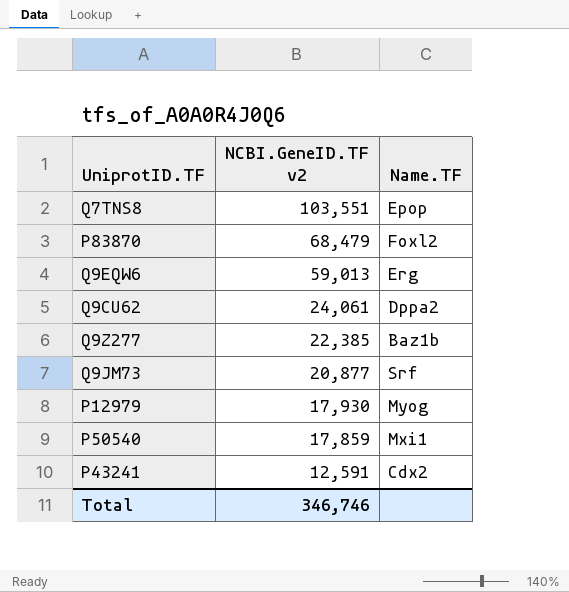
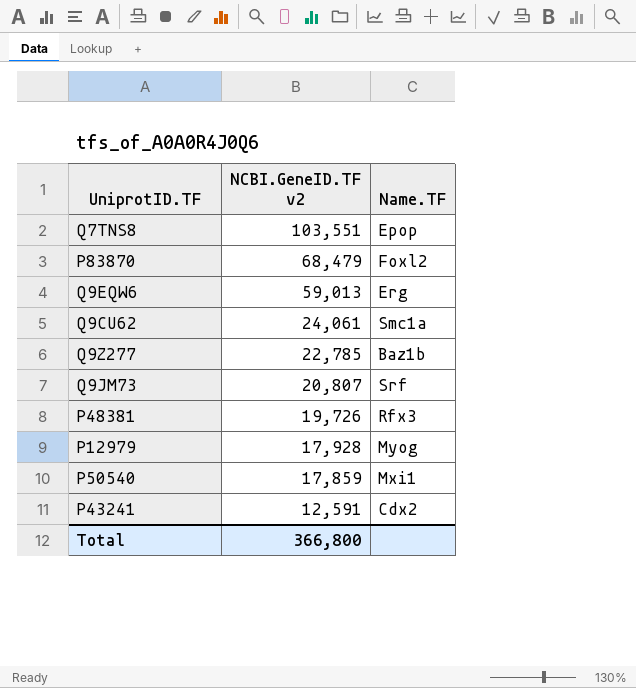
Q9CU62 | Name.TF: Dppa2 -> Smc1a
Q9Z277 | NCBI.GeneID.TF v2: 22,385 -> 22,785
Q9JM73 | NCBI.GeneID.TF v2: 20,877 -> 20,807
row P48381: none -> 19,726 | Rfx3
P12979 | NCBI.GeneID.TF v2: 17,930 -> 17,928
Total | NCBI.GeneID.TF v2: 346,746 -> 366,800

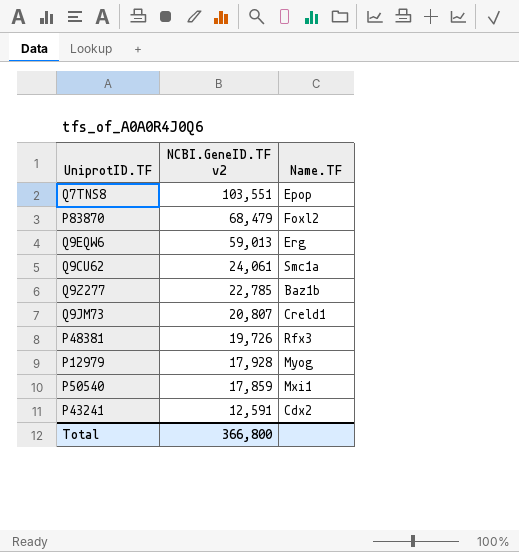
Q9JM73 | Name.TF: Srf -> Creld1

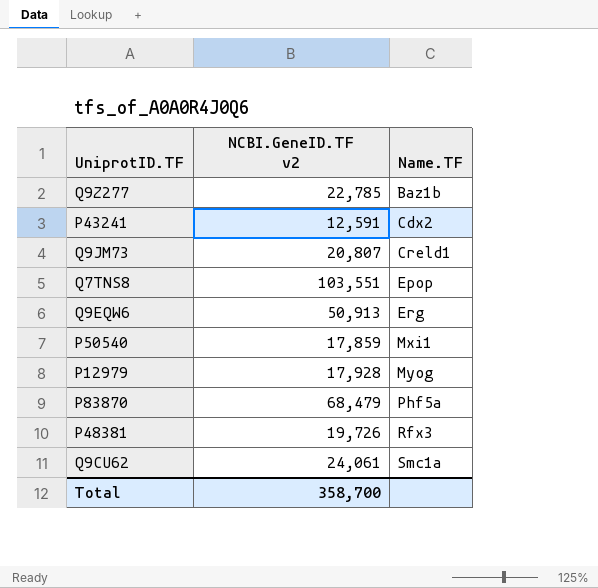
row order: NCBI.GeneID.TF v2 descending -> Name.TF ascending
Q9EQW6 | NCBI.GeneID.TF v2: 59,013 -> 50,913
P83870 | Name.TF: Foxl2 -> Phf5a
Total | NCBI.GeneID.TF v2: 366,800 -> 358,700

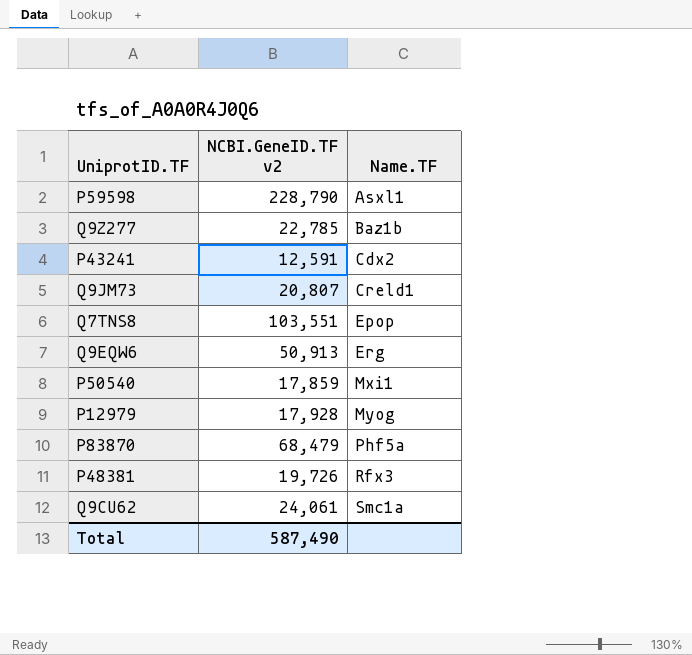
row P59598: none -> 228,790 | Asxl1
Total | NCBI.GeneID.TF v2: 358,700 -> 587,490

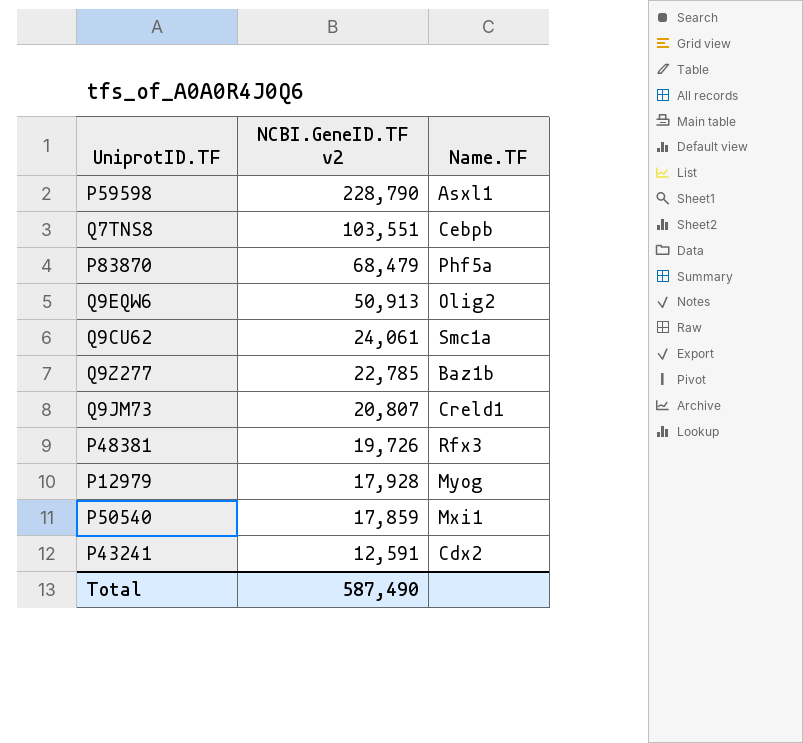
row order: Name.TF ascending -> NCBI.GeneID.TF v2 descending
Q7TNS8 | Name.TF: Epop -> Cebpb
Q9EQW6 | Name.TF: Erg -> Olig2

